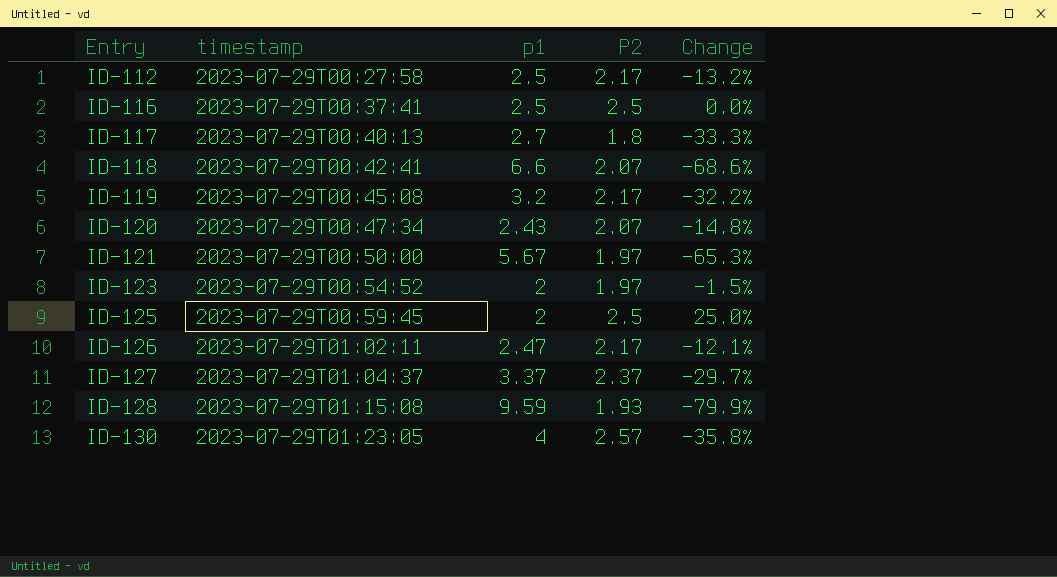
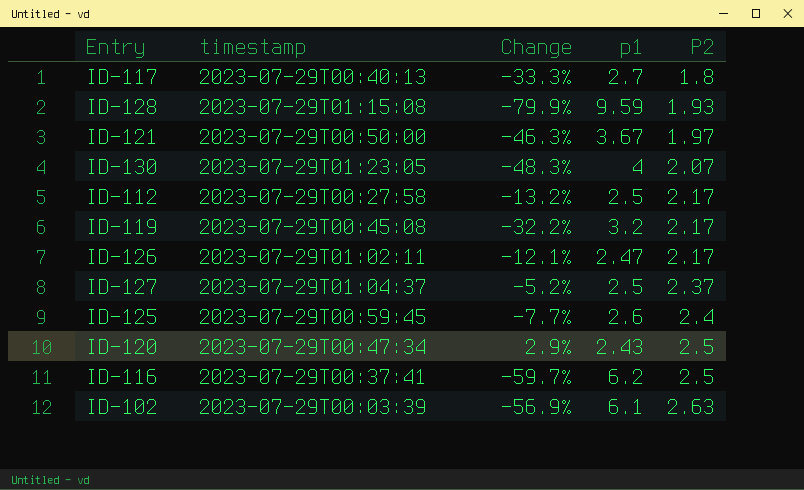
row order: Entry ascending -> P2 ascending
column Change | position: 5 -> 3
row ID-118: 2023-07-29T00:42:41 | 6.6 | 2.07 | -68.6% -> none
row ID-123: 2023-07-29T00:54:52 | 2 | 1.97 | -1.5% -> none
ID-121 | Change: -65.3% -> -46.3%
ID-121 | p1: 5.67 -> 3.67
ID-130 | Change: -35.8% -> -48.3%
ID-130 | P2: 2.57 -> 2.07
ID-127 | Change: -29.7% -> -5.2%
ID-127 | p1: 3.37 -> 2.5
ID-125 | Change: 25.0% -> -7.7%
ID-125 | p1: 2 -> 2.6
ID-125 | P2: 2.5 -> 2.4
ID-120 | Change: -14.8% -> 2.9%
ID-120 | P2: 2.07 -> 2.5
ID-116 | Change: 0.0% -> -59.7%
ID-116 | p1: 2.5 -> 6.2
row ID-102: none -> 2023-07-29T00:03:39 | -56.9% | 6.1 | 2.63

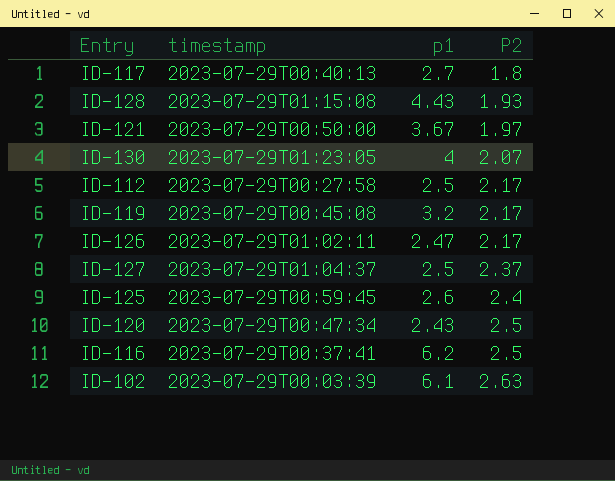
column Change | formula: ([P2] - [p1]) / [p1] -> none
ID-128 | p1: 9.59 -> 4.43

